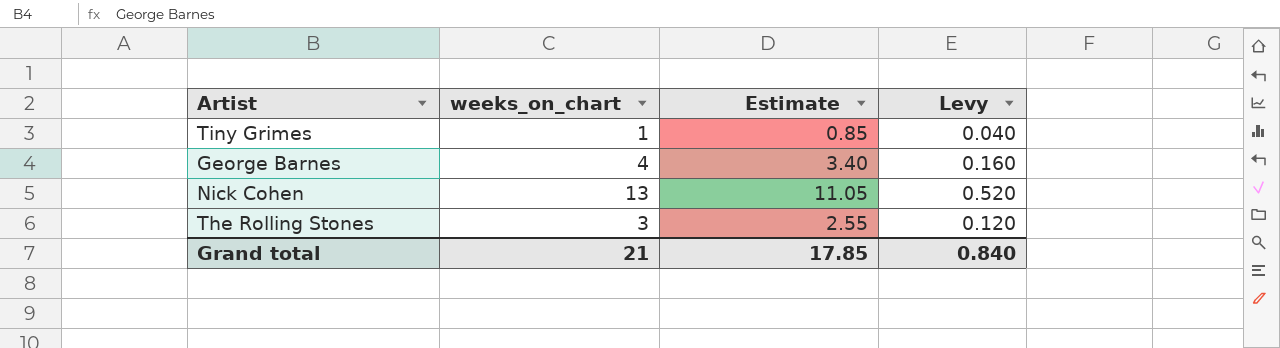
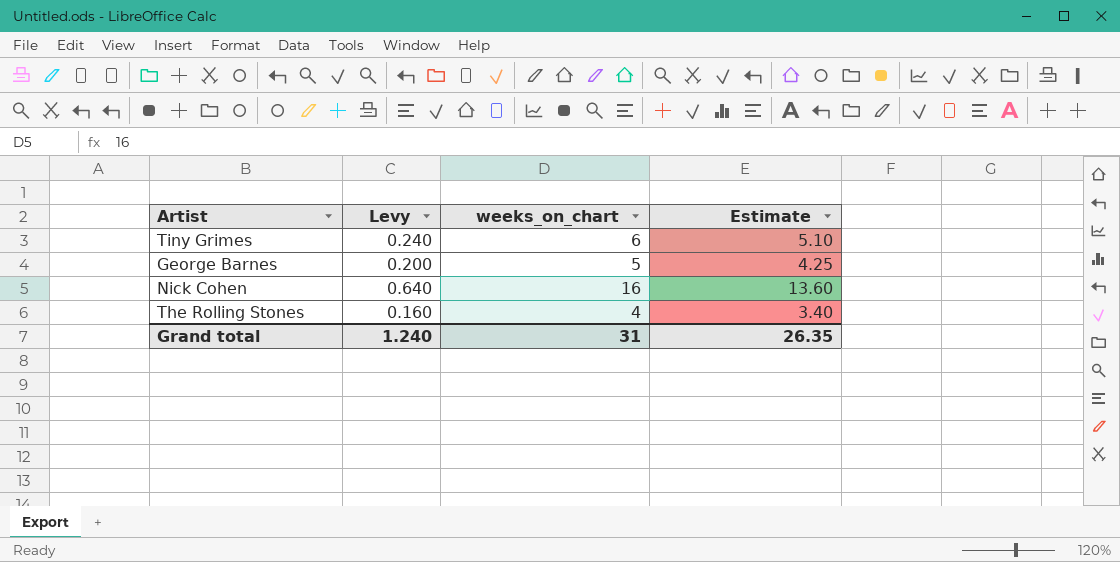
column Levy | position: 4 -> 2
Tiny Grimes | Levy: 0.040 -> 0.240
Tiny Grimes | weeks_on_chart: 1 -> 6
Tiny Grimes | Estimate: 0.85 -> 5.10
George Barnes | Levy: 0.160 -> 0.200
George Barnes | weeks_on_chart: 4 -> 5
George Barnes | Estimate: 3.40 -> 4.25
Nick Cohen | Levy: 0.520 -> 0.640
Nick Cohen | weeks_on_chart: 13 -> 16
Nick Cohen | Estimate: 11.05 -> 13.60
The Rolling Stones | Levy: 0.120 -> 0.160
The Rolling Stones | weeks_on_chart: 3 -> 4
The Rolling Stones | Estimate: 2.55 -> 3.40
Grand total | Levy: 0.840 -> 1.240
Grand total | weeks_on_chart: 21 -> 31
Grand total | Estimate: 17.85 -> 26.35

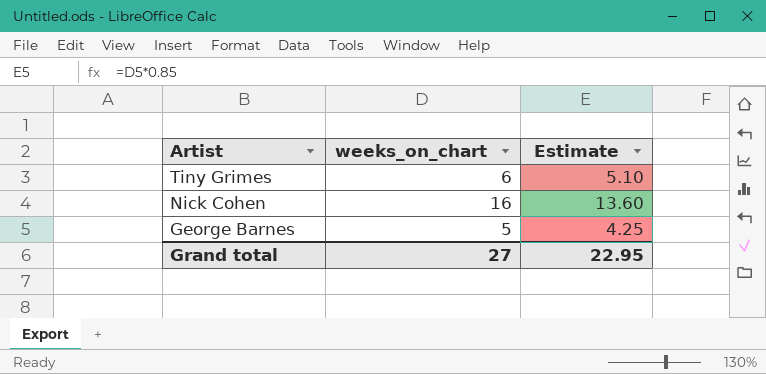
row order: none -> Artist descending
column Levy | formula: [weeks_on_chart] * 0.04 -> none
row The Rolling Stones: 0.160 | 4 | 3.40 -> none
Grand total | weeks_on_chart: 31 -> 27
Grand total | Estimate: 26.35 -> 22.95

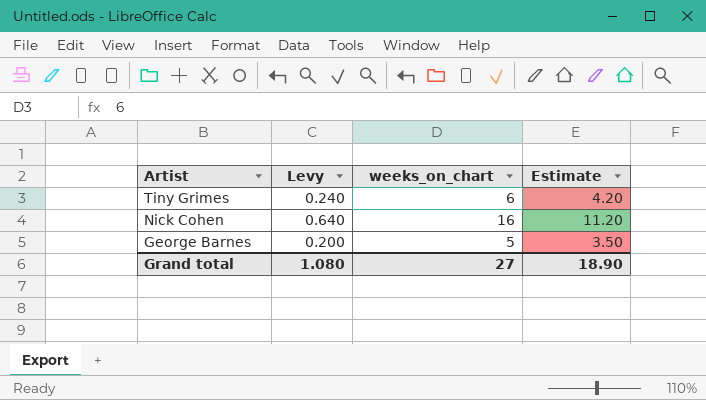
column Levy | formula: none -> [weeks_on_chart] * 0.04
column Estimate | formula: [weeks_on_chart] * 0.85 -> [weeks_on_chart] * 0.7
Grand total | Estimate: 22.95 -> 18.90

